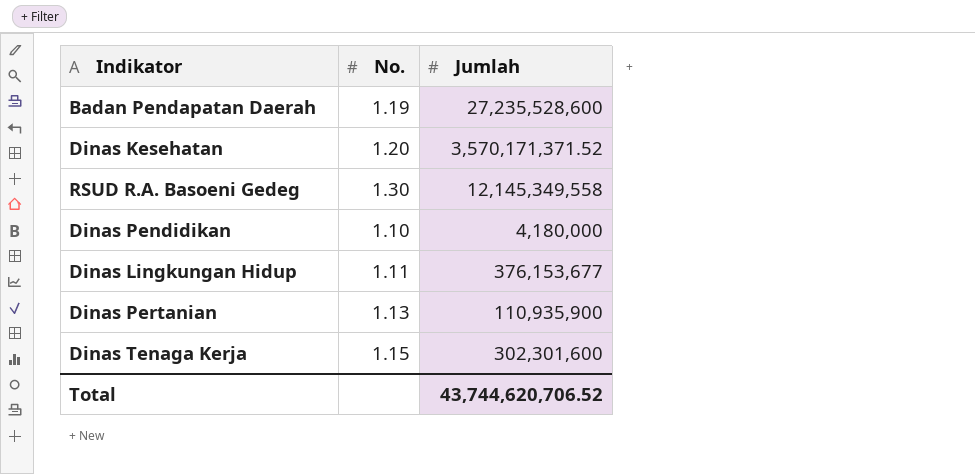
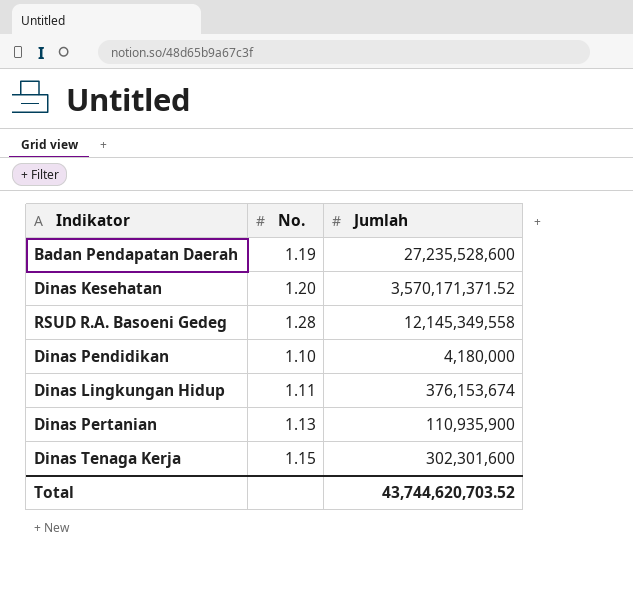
RSUD R.A. Basoeni Gedeg | No.: 1.30 -> 1.28
Dinas Lingkungan Hidup | Jumlah: 376,153,677 -> 376,153,674
Total | Jumlah: 43,744,620,706.52 -> 43,744,620,703.52

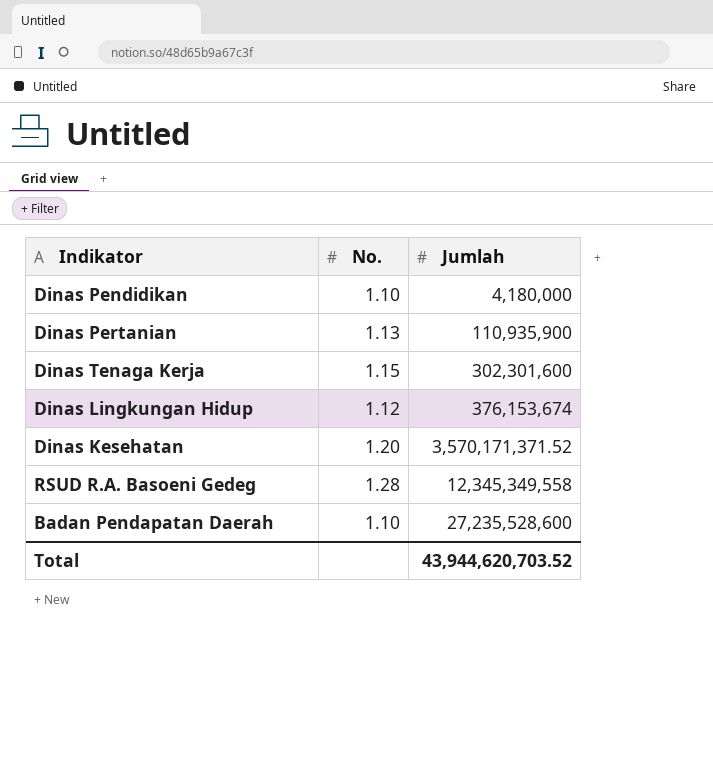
row order: none -> Jumlah ascending
Dinas Lingkungan Hidup | No.: 1.11 -> 1.12
RSUD R.A. Basoeni Gedeg | Jumlah: 12,145,349,558 -> 12,345,349,558
Badan Pendapatan Daerah | No.: 1.19 -> 1.10
Total | Jumlah: 43,744,620,703.52 -> 43,944,620,703.52

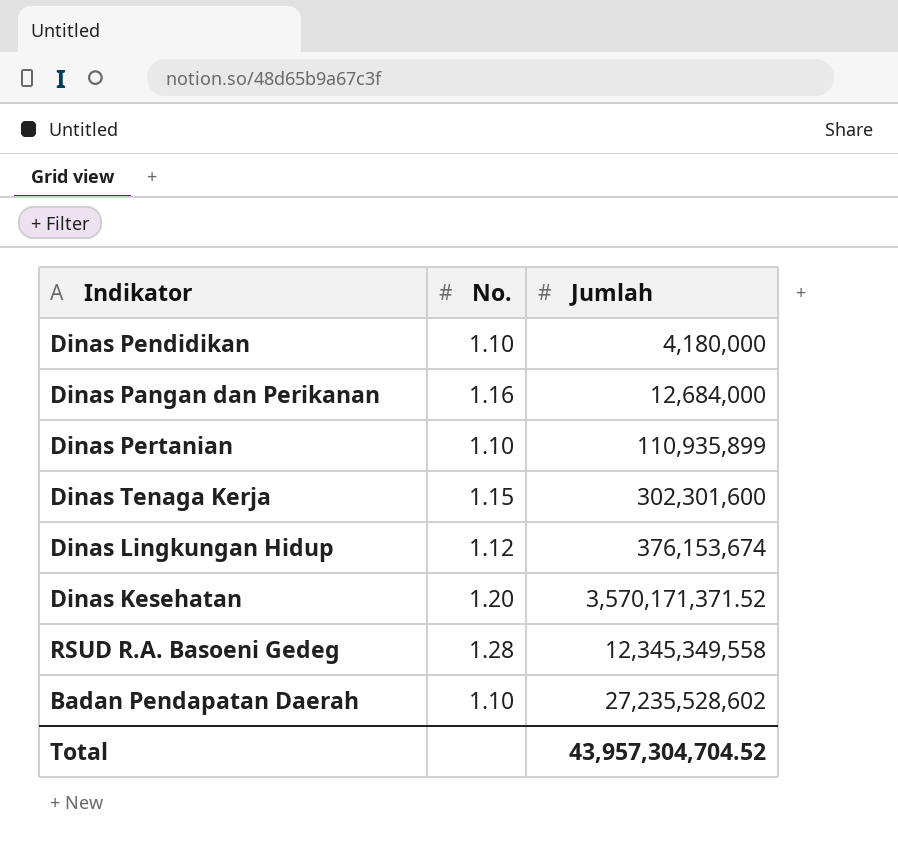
row Dinas Pangan dan Perikanan: none -> 1.16 | 12,684,000
Dinas Pertanian | No.: 1.13 -> 1.10
Dinas Pertanian | Jumlah: 110,935,900 -> 110,935,899
Badan Pendapatan Daerah | Jumlah: 27,235,528,600 -> 27,235,528,602
Total | Jumlah: 43,944,620,703.52 -> 43,957,304,704.52

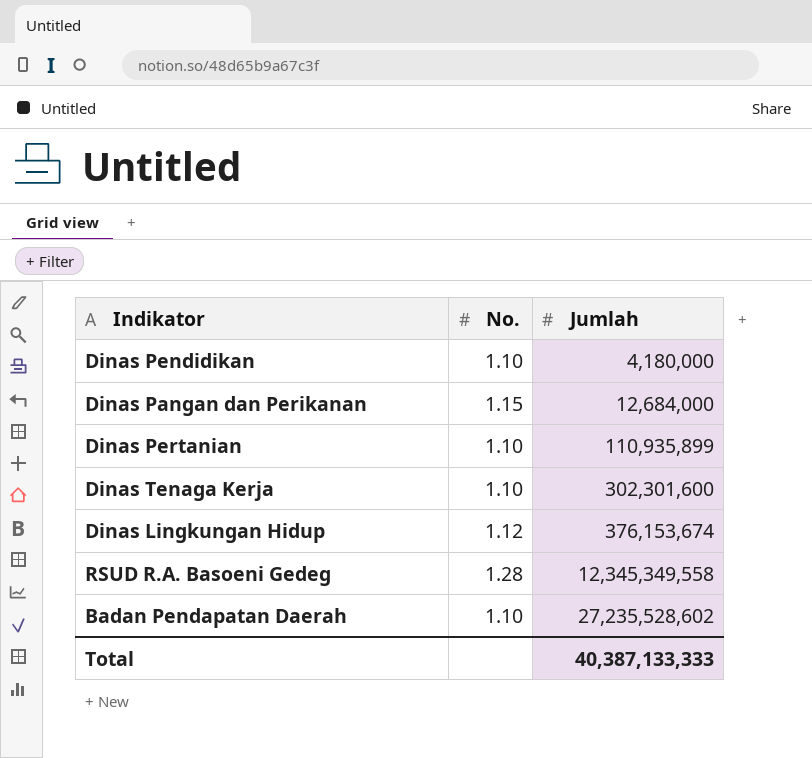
row Dinas Kesehatan: 1.20 | 3,570,171,371.52 -> none
Dinas Pangan dan Perikanan | No.: 1.16 -> 1.15
Dinas Tenaga Kerja | No.: 1.15 -> 1.10
Total | Jumlah: 43,957,304,704.52 -> 40,387,133,333

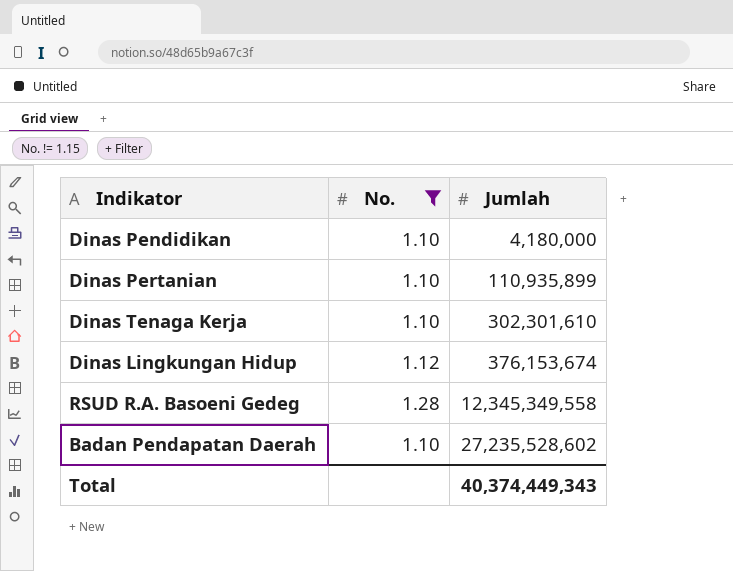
filter: none -> No. != 1.15
Dinas Tenaga Kerja | Jumlah: 302,301,600 -> 302,301,610
Total | Jumlah: 40,387,133,333 -> 40,374,449,343

